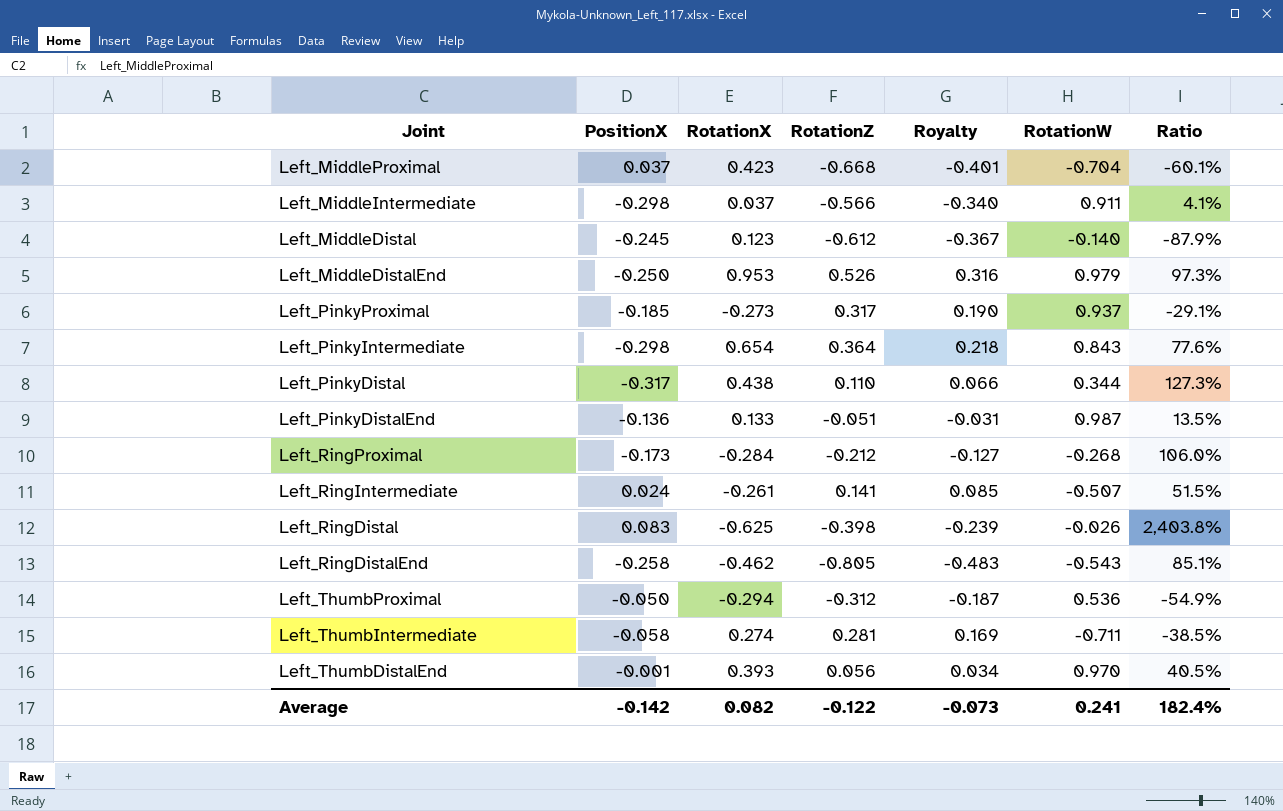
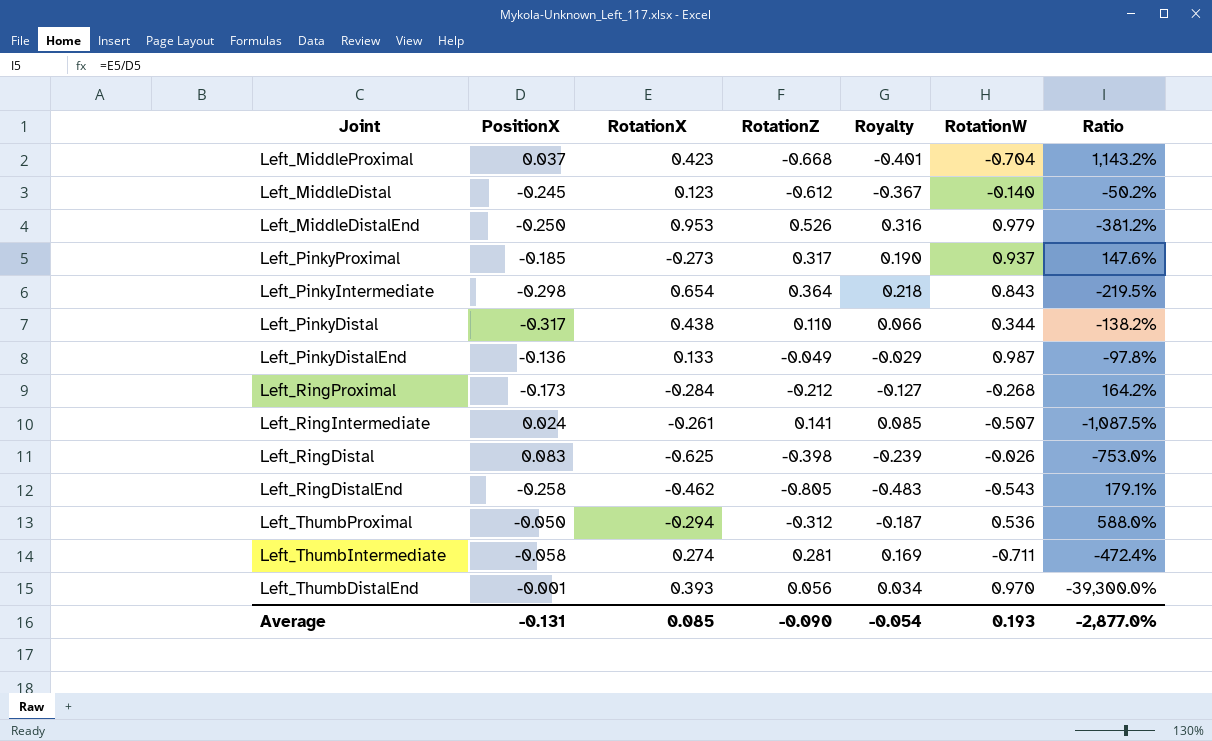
column Ratio | formula: [RotationX] / [RotationW] -> [RotationX] / [PositionX]
row Left_MiddleIntermediate: -0.298 | 0.037 | -0.566 | -0.340 | 0.911 | 4.1% -> none
Left_PinkyDistalEnd | RotationZ: -0.051 -> -0.049
Left_PinkyDistalEnd | Royalty: -0.031 -> -0.029
Average | PositionX: -0.142 -> -0.131
Average | RotationX: 0.082 -> 0.085
Average | RotationZ: -0.122 -> -0.090
Average | Royalty: -0.073 -> -0.054
Average | RotationW: 0.241 -> 0.193
Average | Ratio: 182.4% -> -2,877.0%

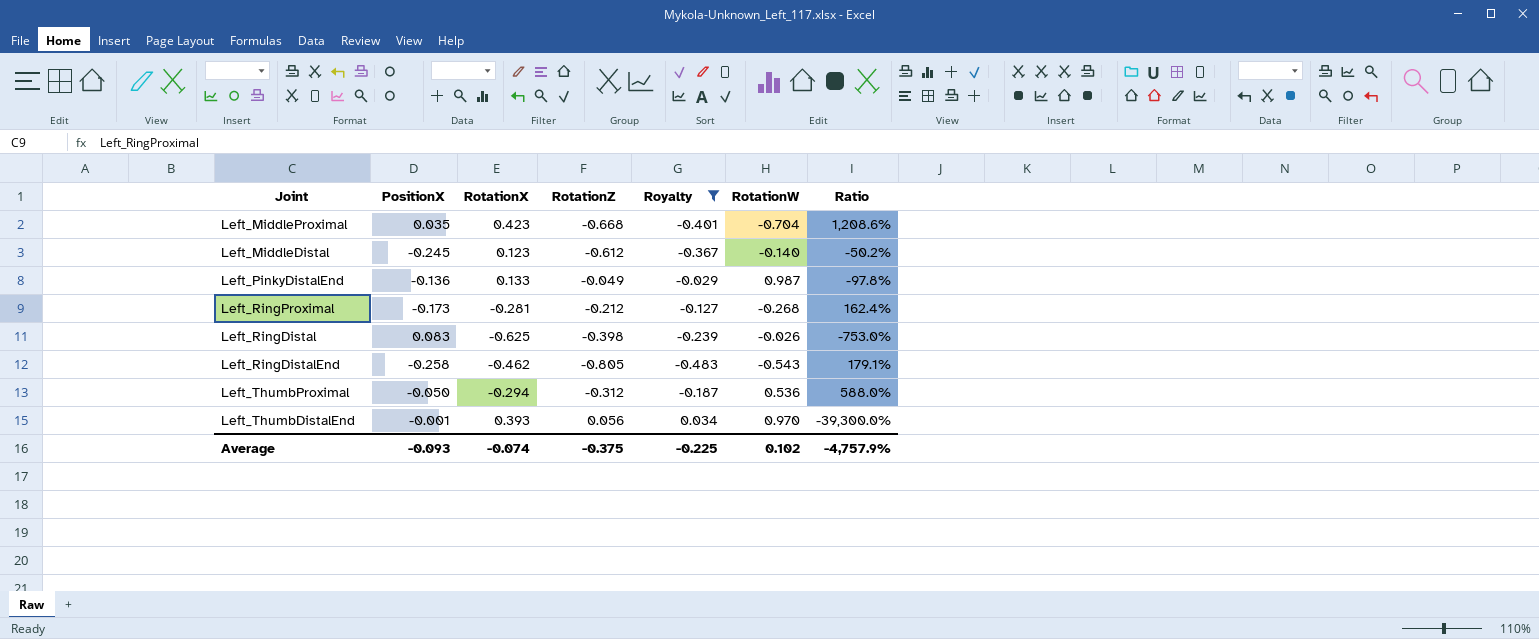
filter: none -> Royalty <= 0.034
Left_MiddleProximal | PositionX: 0.037 -> 0.035
Left_MiddleProximal | Ratio: 1,143.2% -> 1,208.6%
Left_RingProximal | RotationX: -0.284 -> -0.281
Left_RingProximal | Ratio: 164.2% -> 162.4%
Average | PositionX: -0.131 -> -0.093
Average | RotationX: 0.085 -> -0.074
Average | RotationZ: -0.090 -> -0.375
Average | Royalty: -0.054 -> -0.225
Average | RotationW: 0.193 -> 0.102
Average | Ratio: -2,877.0% -> -4,757.9%

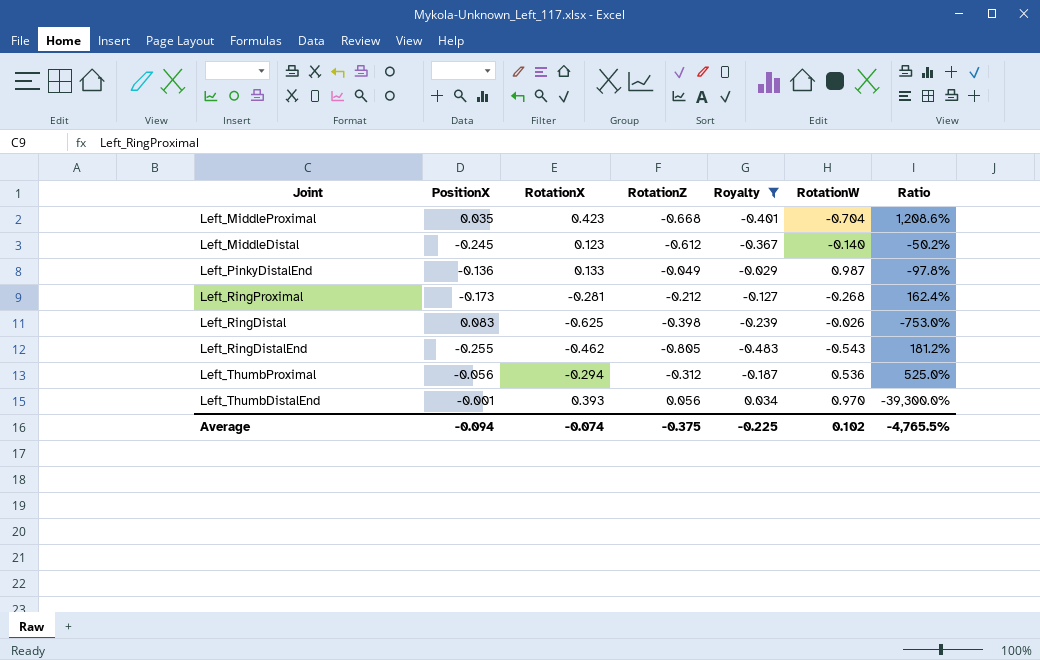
Left_RingDistalEnd | PositionX: -0.258 -> -0.255
Left_RingDistalEnd | Ratio: 179.1% -> 181.2%
Left_ThumbProximal | PositionX: -0.050 -> -0.056
Left_ThumbProximal | Ratio: 588.0% -> 525.0%
Average | PositionX: -0.093 -> -0.094
Average | Ratio: -4,757.9% -> -4,765.5%

